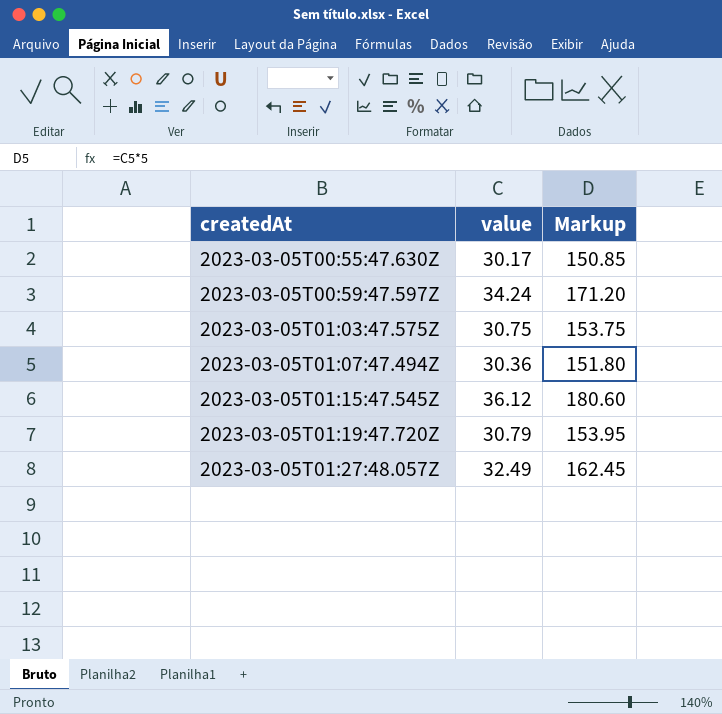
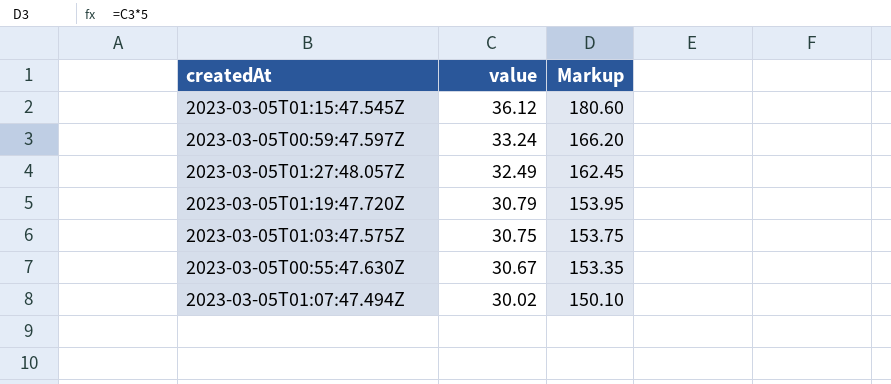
row order: createdAt ascending -> value descending
2023-03-05T00:59:47.597Z | value: 34.24 -> 33.24
2023-03-05T00:59:47.597Z | Markup: 171.20 -> 166.20
2023-03-05T00:55:47.630Z | value: 30.17 -> 30.67
2023-03-05T00:55:47.630Z | Markup: 150.85 -> 153.35
2023-03-05T01:07:47.494Z | value: 30.36 -> 30.02
2023-03-05T01:07:47.494Z | Markup: 151.80 -> 150.10

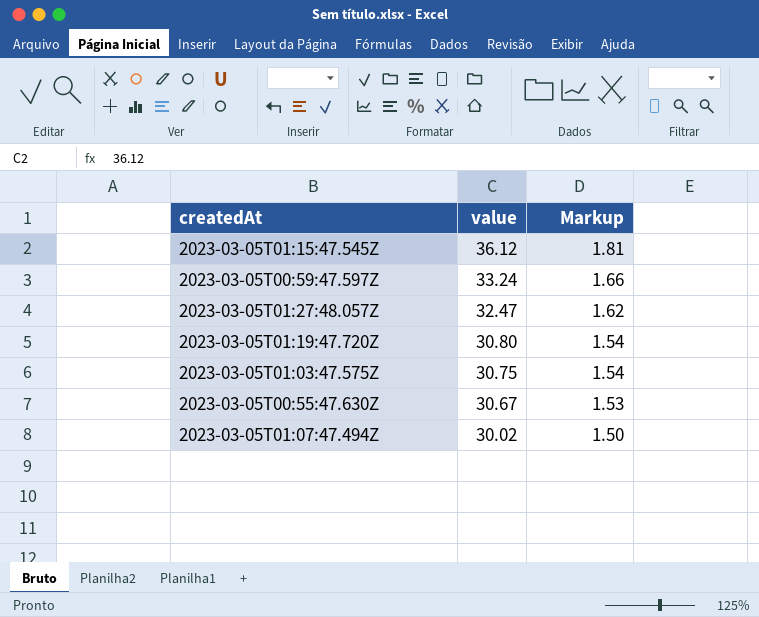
column Markup | formula: [value] * 5 -> [value] * 0.05
2023-03-05T01:27:48.057Z | value: 32.49 -> 32.47
2023-03-05T01:19:47.720Z | value: 30.79 -> 30.80

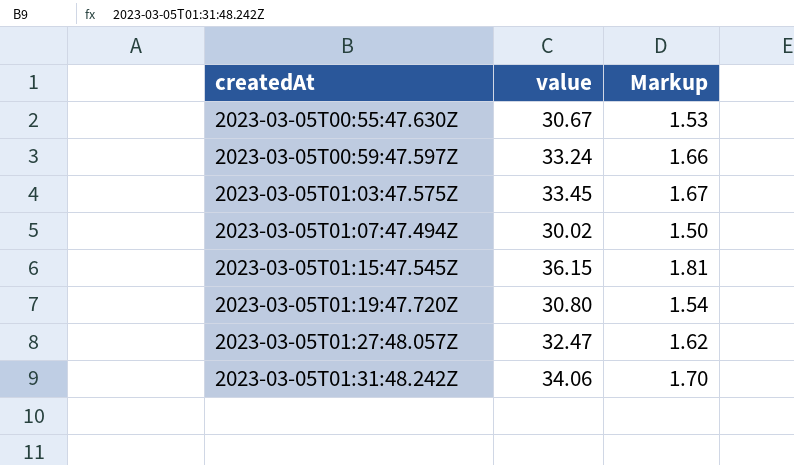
row order: value descending -> createdAt ascending
2023-03-05T01:03:47.575Z | value: 30.75 -> 33.45
2023-03-05T01:03:47.575Z | Markup: 1.54 -> 1.67
2023-03-05T01:15:47.545Z | value: 36.12 -> 36.15
row 2023-03-05T01:31:48.242Z: none -> 34.06 | 1.70

